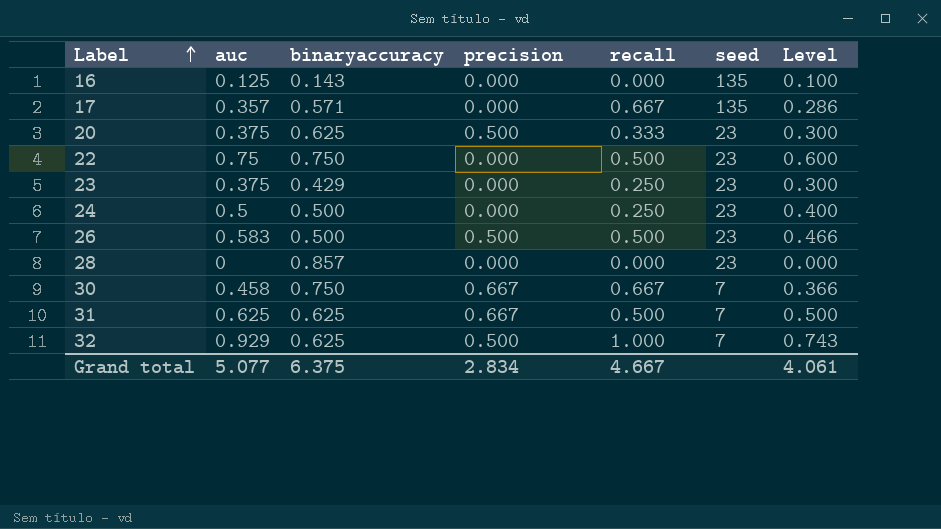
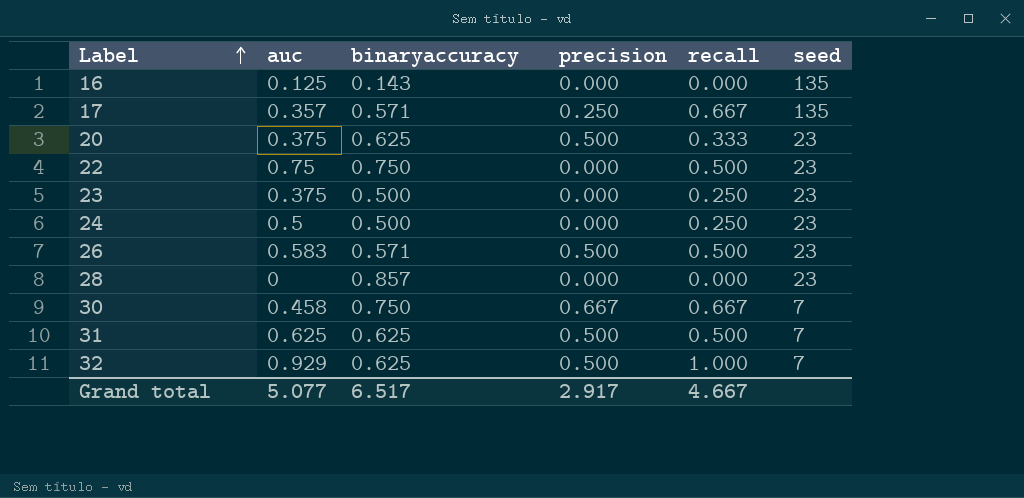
column Level | formula: [auc] * 0.8 -> none
17 | precision: 0.000 -> 0.250
23 | binaryaccuracy: 0.429 -> 0.500
26 | binaryaccuracy: 0.500 -> 0.571
31 | precision: 0.667 -> 0.500
Grand total | binaryaccuracy: 6.375 -> 6.517
Grand total | precision: 2.834 -> 2.917

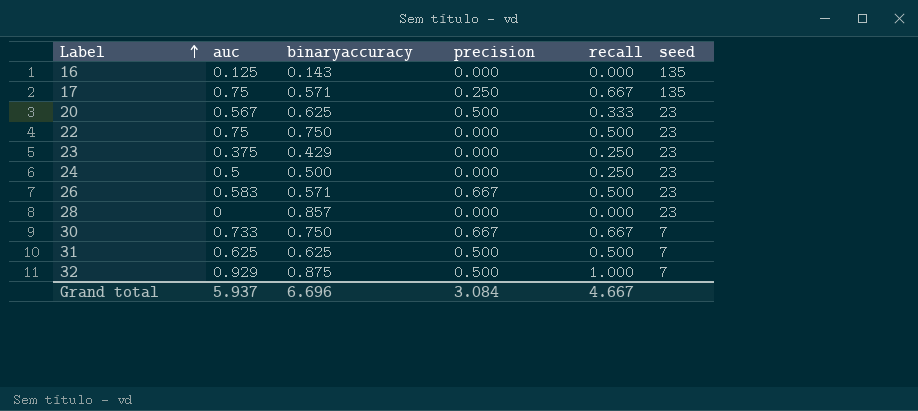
17 | auc: 0.357 -> 0.75
20 | auc: 0.375 -> 0.567
23 | binaryaccuracy: 0.500 -> 0.429
26 | precision: 0.500 -> 0.667
30 | auc: 0.458 -> 0.733
32 | binaryaccuracy: 0.625 -> 0.875
Grand total | auc: 5.077 -> 5.937
Grand total | binaryaccuracy: 6.517 -> 6.696
Grand total | precision: 2.917 -> 3.084

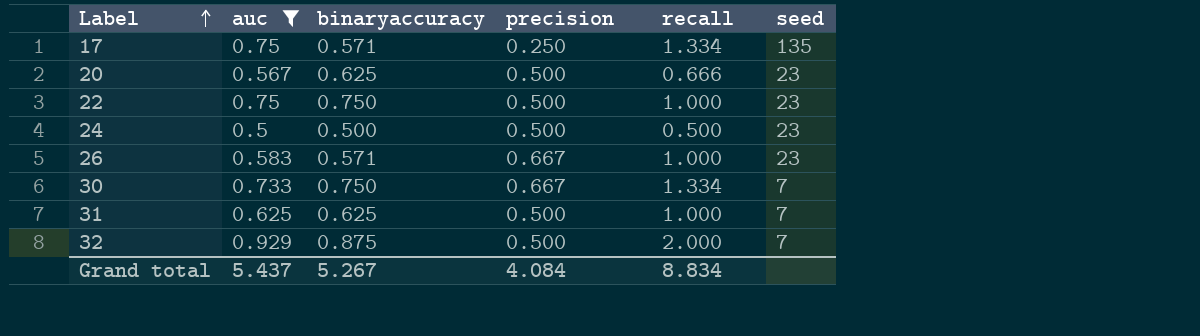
filter: none -> auc >= 0.5
17 | recall: 0.667 -> 1.334
20 | recall: 0.333 -> 0.666
22 | precision: 0.000 -> 0.500
22 | recall: 0.500 -> 1.000
24 | precision: 0.000 -> 0.500
24 | recall: 0.250 -> 0.500
26 | recall: 0.500 -> 1.000
30 | recall: 0.667 -> 1.334
31 | recall: 0.500 -> 1.000
32 | recall: 1.000 -> 2.000
Grand total | auc: 5.937 -> 5.437
Grand total | binaryaccuracy: 6.696 -> 5.267
Grand total | precision: 3.084 -> 4.084
Grand total | recall: 4.667 -> 8.834

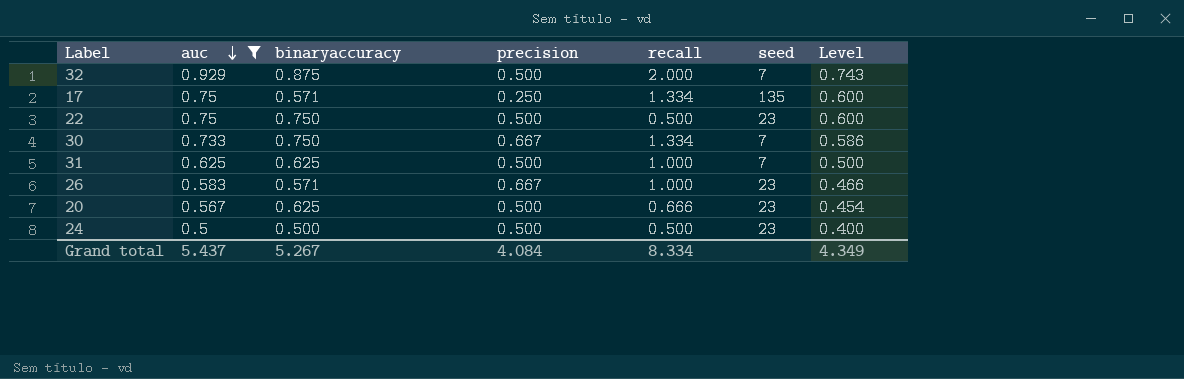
row order: Label ascending -> auc descending
column Level | formula: none -> [auc] * 0.8
22 | recall: 1.000 -> 0.500
Grand total | recall: 8.834 -> 8.334

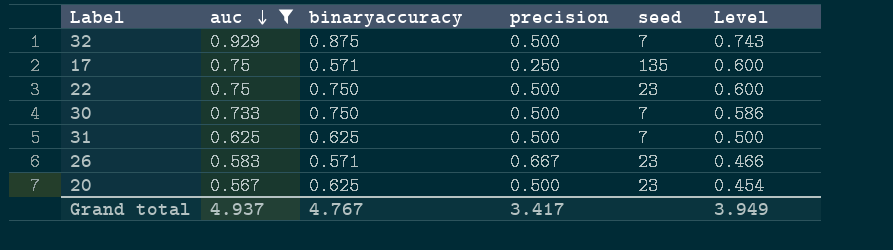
column recall | position: 5 -> none
row 24: 0.5 | 0.500 | 0.500 | 0.500 | 23 | 0.400 -> none
30 | precision: 0.667 -> 0.500
Grand total | auc: 5.437 -> 4.937
Grand total | binaryaccuracy: 5.267 -> 4.767
Grand total | precision: 4.084 -> 3.417
Grand total | Level: 4.349 -> 3.949

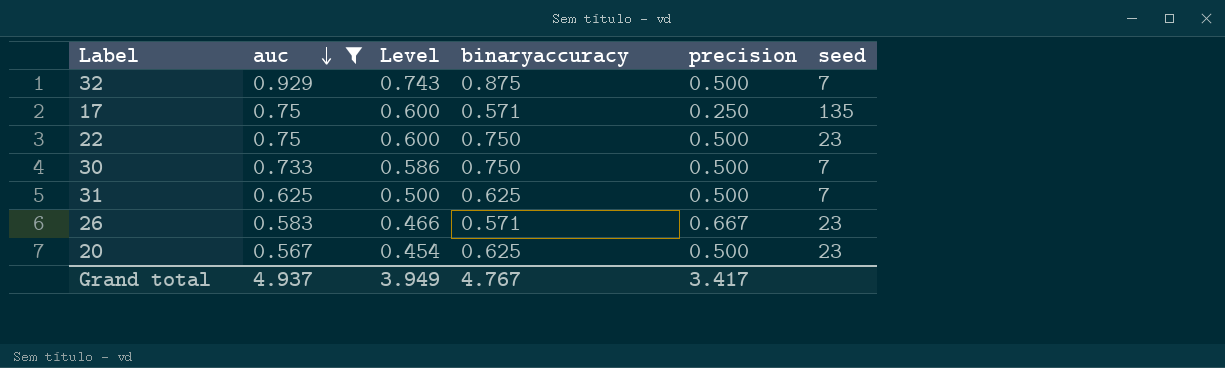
column Level | position: 6 -> 3

